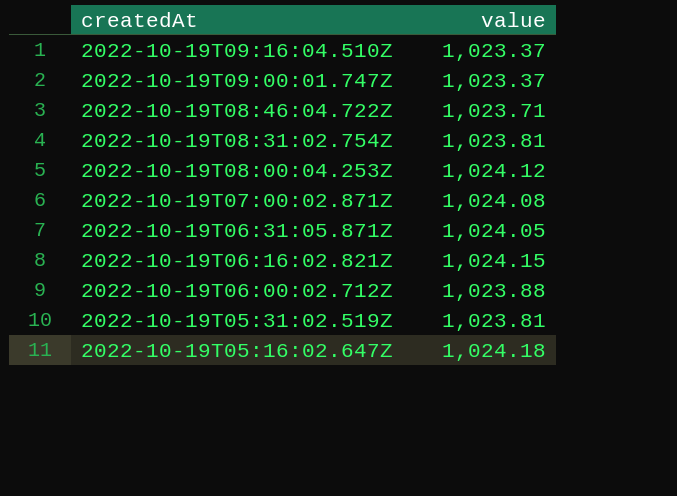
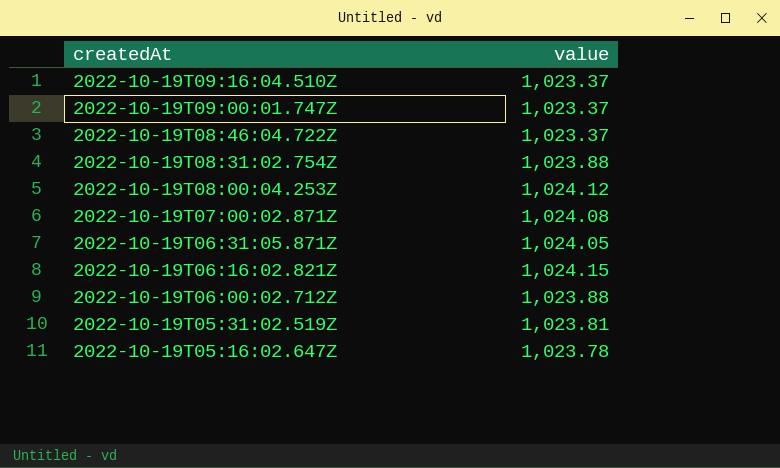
2022-10-19T08:46:04.722Z | value: 1,023.71 -> 1,023.37
2022-10-19T08:31:02.754Z | value: 1,023.81 -> 1,023.88
2022-10-19T05:16:02.647Z | value: 1,024.18 -> 1,023.78

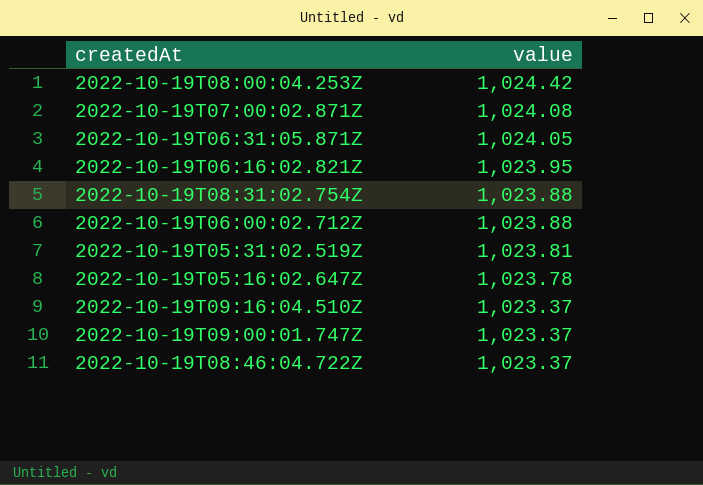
row order: createdAt descending -> value descending
2022-10-19T08:00:04.253Z | value: 1,024.12 -> 1,024.42
2022-10-19T06:16:02.821Z | value: 1,024.15 -> 1,023.95

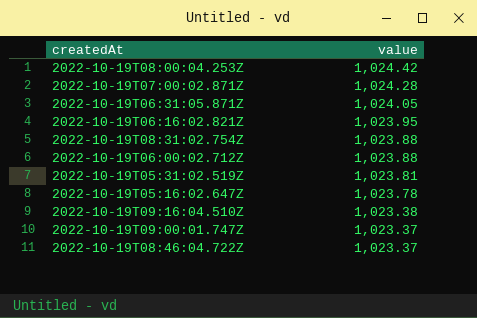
2022-10-19T07:00:02.871Z | value: 1,024.08 -> 1,024.28
2022-10-19T09:16:04.510Z | value: 1,023.37 -> 1,023.38

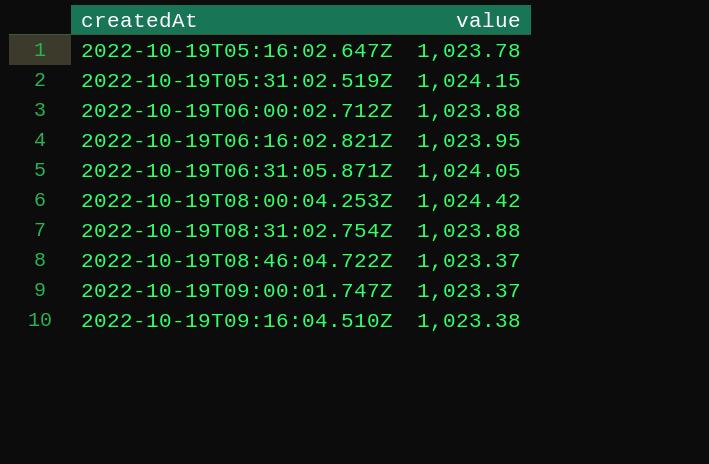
row order: value descending -> createdAt ascending
row 2022-10-19T07:00:02.871Z: 1,024.28 -> none
2022-10-19T05:31:02.519Z | value: 1,023.81 -> 1,024.15

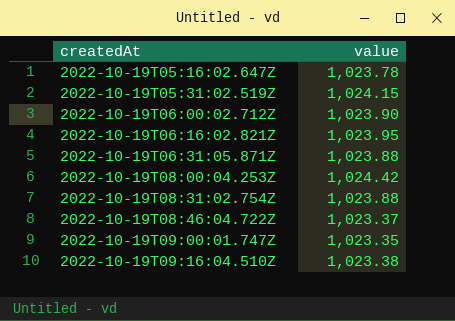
2022-10-19T06:00:02.712Z | value: 1,023.88 -> 1,023.90
2022-10-19T06:31:05.871Z | value: 1,024.05 -> 1,023.88
2022-10-19T09:00:01.747Z | value: 1,023.37 -> 1,023.35

